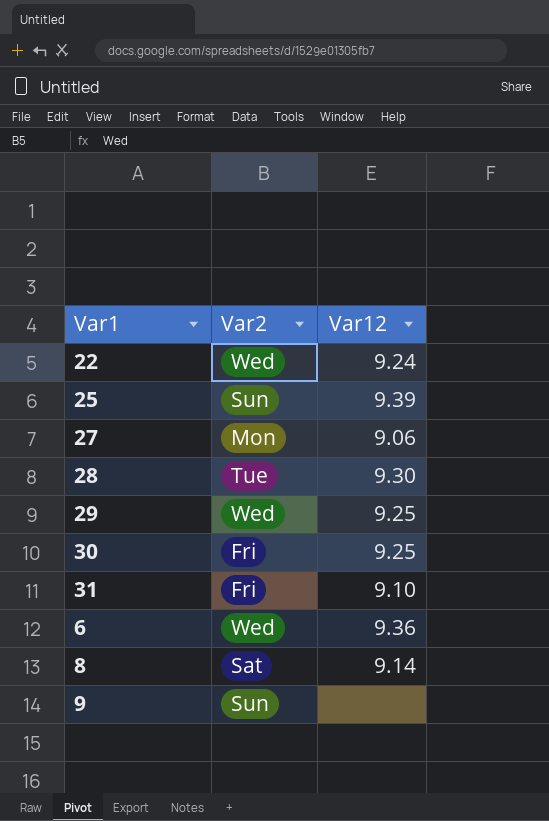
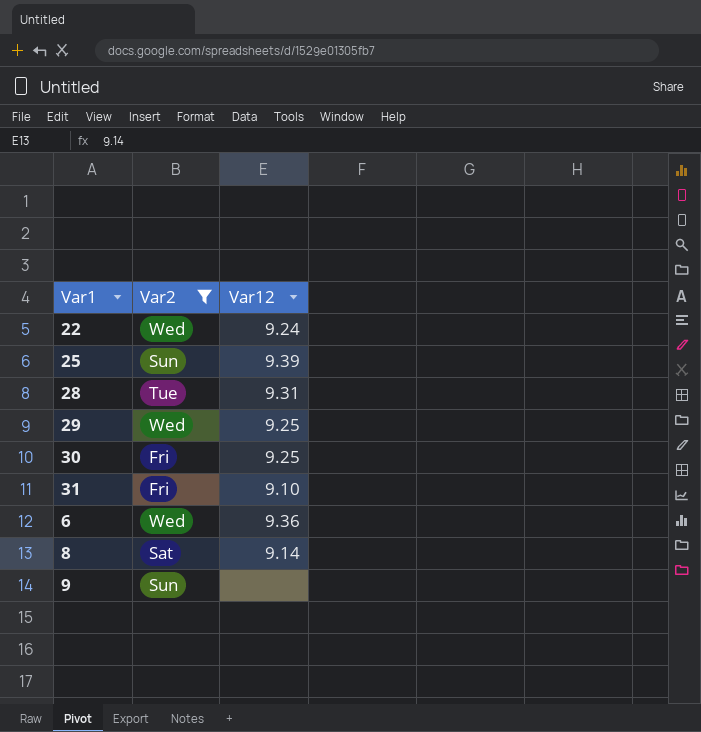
filter: none -> Var2 != Mon
28 | Var12: 9.30 -> 9.31

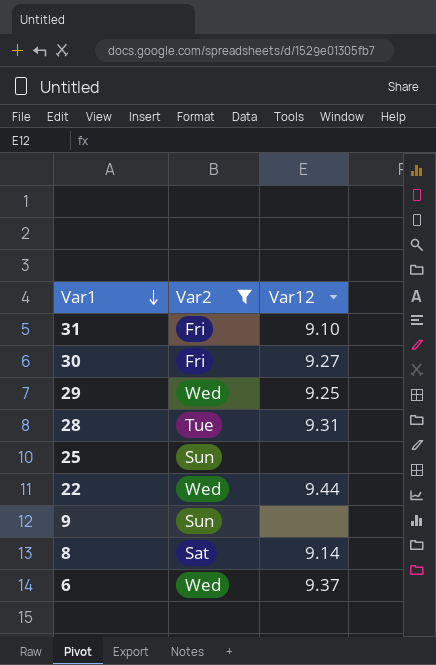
row order: none -> Var1 descending
30 | Var12: 9.25 -> 9.27
25 | Var12: 9.39 -> none
22 | Var12: 9.24 -> 9.44
6 | Var12: 9.36 -> 9.37

